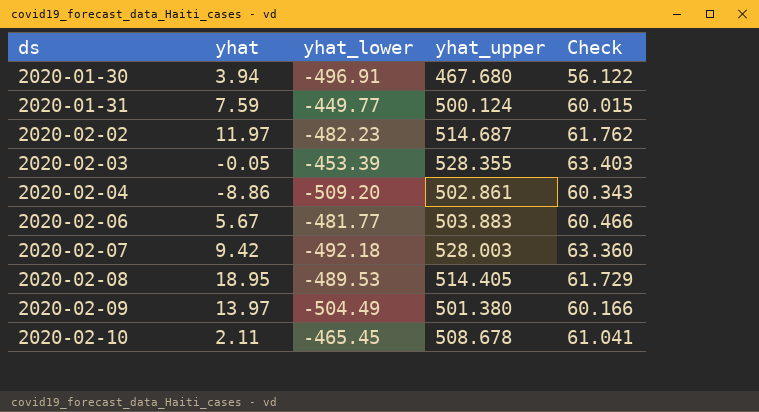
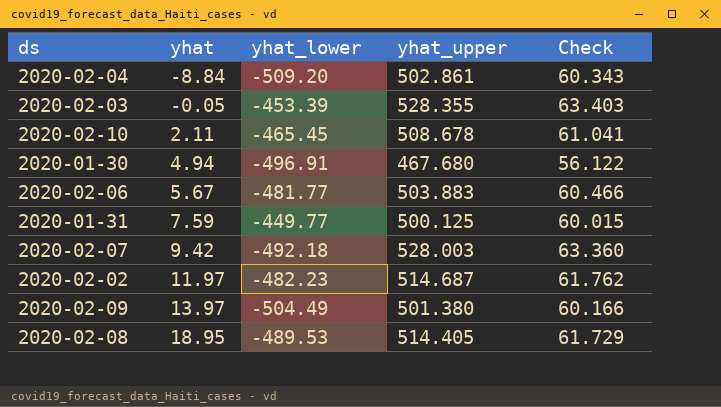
row order: ds ascending -> yhat ascending
2020-02-04 | yhat: -8.86 -> -8.84
2020-01-30 | yhat: 3.94 -> 4.94
2020-01-31 | yhat_upper: 500.124 -> 500.125

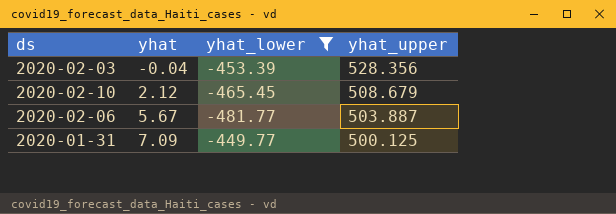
filter: none -> yhat_lower >= -481.77
column Check | formula: [yhat_upper] * 0.12 -> none
2020-02-03 | yhat: -0.05 -> -0.04
2020-02-03 | yhat_upper: 528.355 -> 528.356
2020-02-10 | yhat: 2.11 -> 2.12
2020-02-10 | yhat_upper: 508.678 -> 508.679
2020-02-06 | yhat_upper: 503.883 -> 503.887
2020-01-31 | yhat: 7.59 -> 7.09

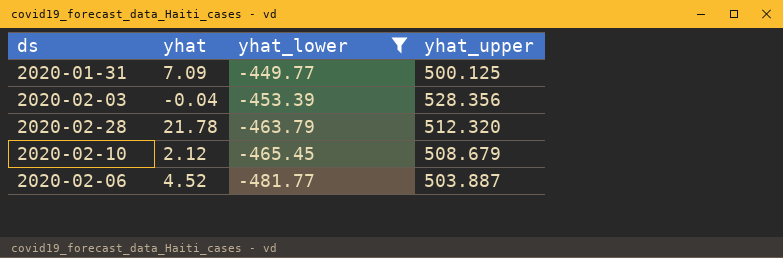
row order: yhat ascending -> yhat_lower descending
row 2020-02-28: none -> 21.78 | -463.79 | 512.320
2020-02-06 | yhat: 5.67 -> 4.52

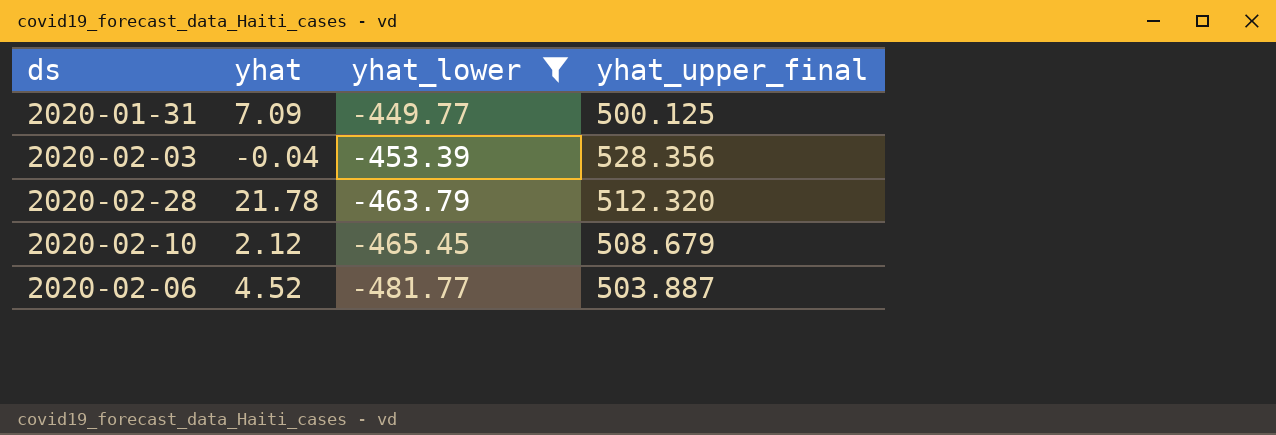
column name: yhat_upper -> yhat_upper_final

